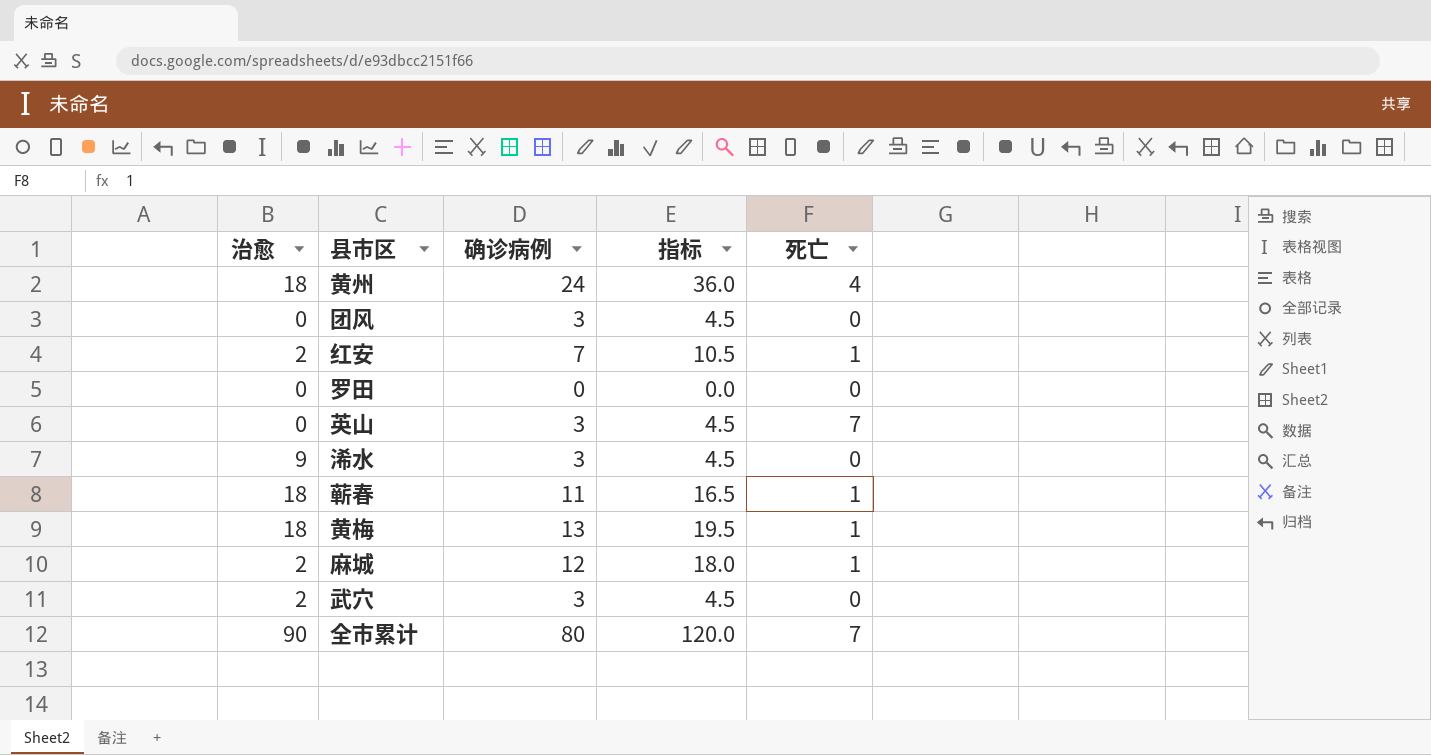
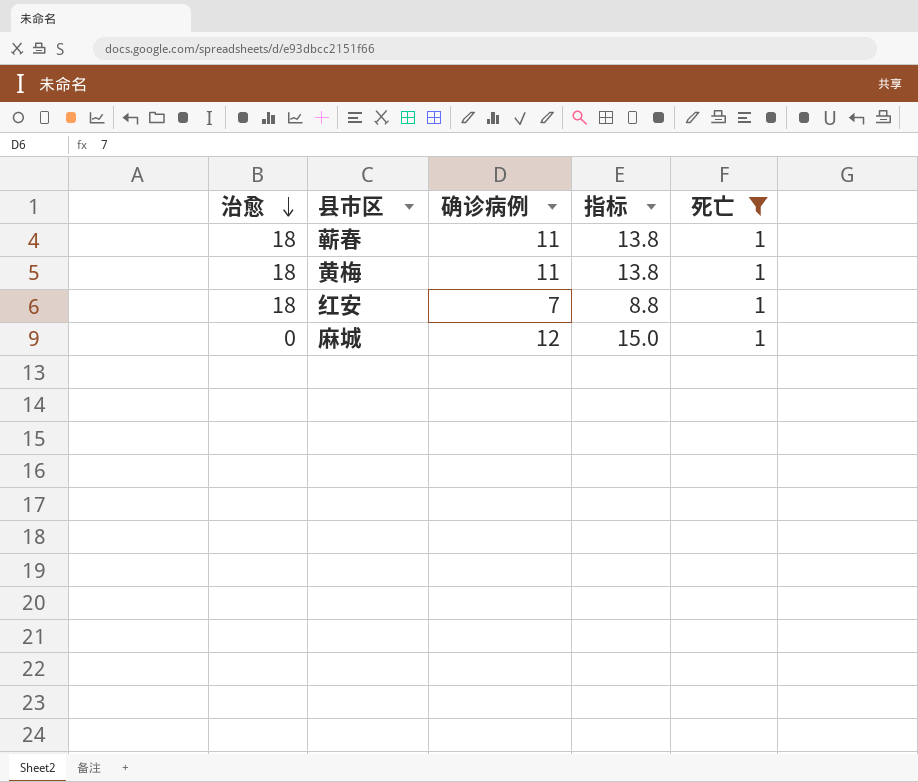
filter: none -> 死亡 = 1
row order: none -> 治愈 descending
column 指标 | formula: [确诊病例] * 1.5 -> [确诊病例] * 1.25
黄梅 | 确诊病例: 13 -> 11
红安 | 治愈: 2 -> 18
麻城 | 治愈: 2 -> 0

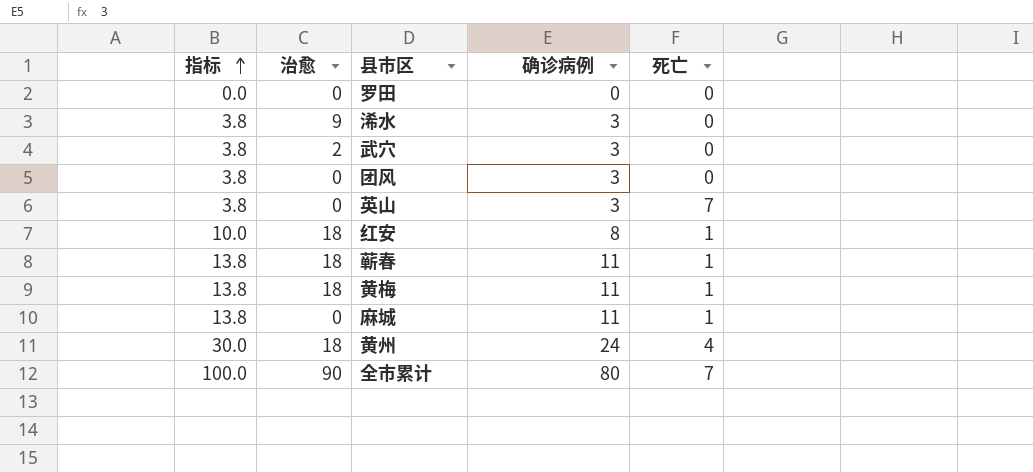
filter: 死亡 = 1 -> none
row order: 治愈 descending -> 指标 ascending
column 指标 | position: 4 -> 1
红安 | 指标: 8.8 -> 10.0
红安 | 确诊病例: 7 -> 8
麻城 | 指标: 15.0 -> 13.8
麻城 | 确诊病例: 12 -> 11

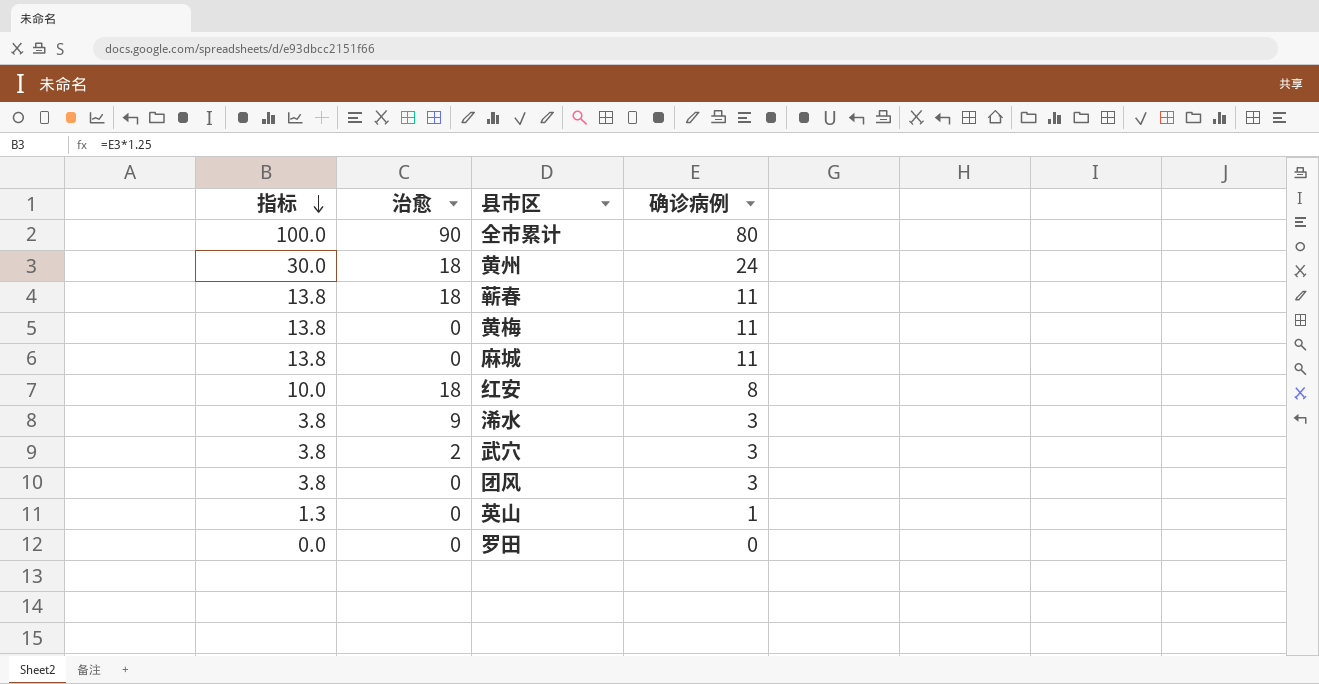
row order: 指标 ascending -> 指标 descending
column 死亡 | position: 5 -> none
黄梅 | 治愈: 18 -> 0
英山 | 指标: 3.8 -> 1.3
英山 | 确诊病例: 3 -> 1

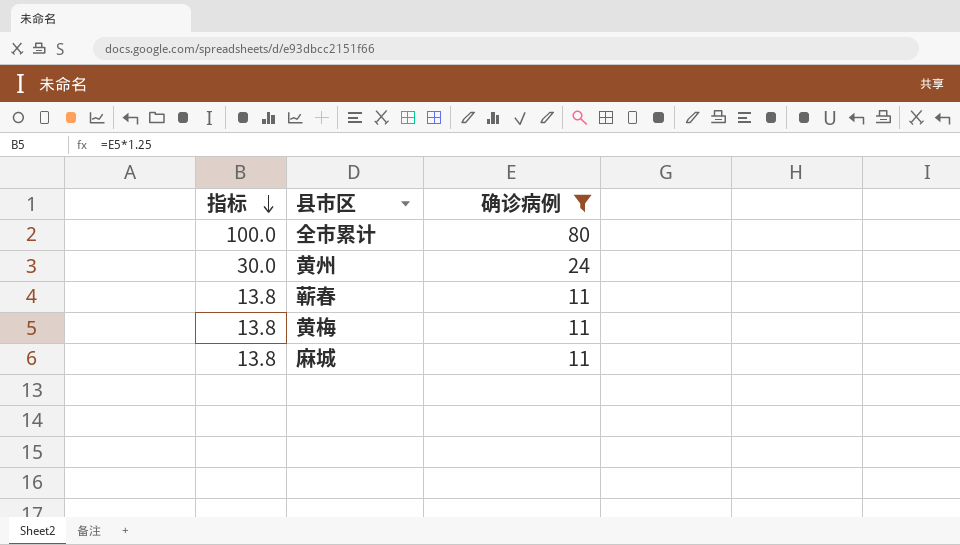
filter: none -> 确诊病例 >= 11
column 治愈 | position: 2 -> none

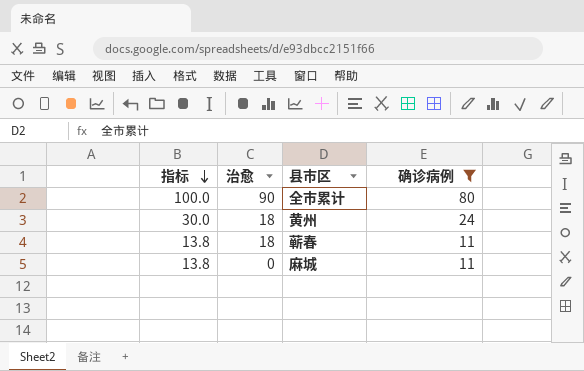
column 治愈 | position: none -> 2
row 黄梅: 13.8 | 11 -> none

